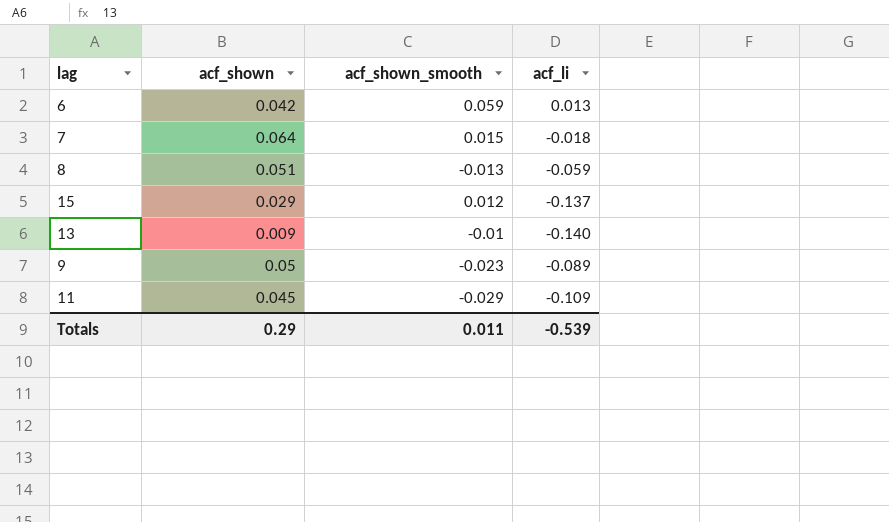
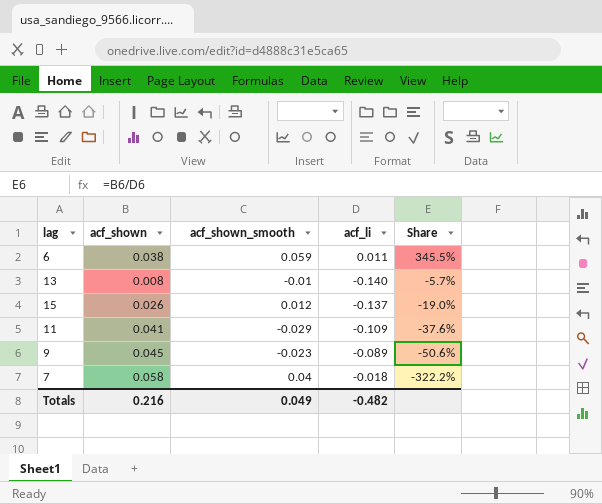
row order: none -> Share descending
column Share | formula: none -> [acf_shown] / [acf_li]
row 8: 0.051 | -0.013 | -0.059 -> none
6 | acf_shown: 0.042 -> 0.038
6 | acf_li: 0.013 -> 0.011
13 | acf_shown: 0.009 -> 0.008
15 | acf_shown: 0.029 -> 0.026
11 | acf_shown: 0.045 -> 0.041
9 | acf_shown: 0.05 -> 0.045
7 | acf_shown: 0.064 -> 0.058
7 | acf_shown_smooth: 0.015 -> 0.04
Totals | acf_shown: 0.29 -> 0.216
Totals | acf_shown_smooth: 0.011 -> 0.049
Totals | acf_li: -0.539 -> -0.482

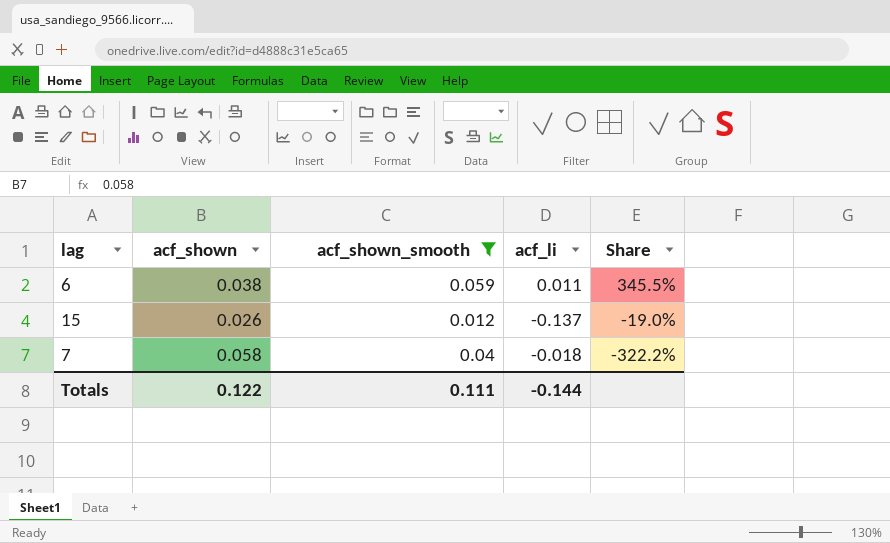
filter: none -> acf_shown_smooth >= 0.012
Totals | acf_shown: 0.216 -> 0.122
Totals | acf_shown_smooth: 0.049 -> 0.111
Totals | acf_li: -0.482 -> -0.144

